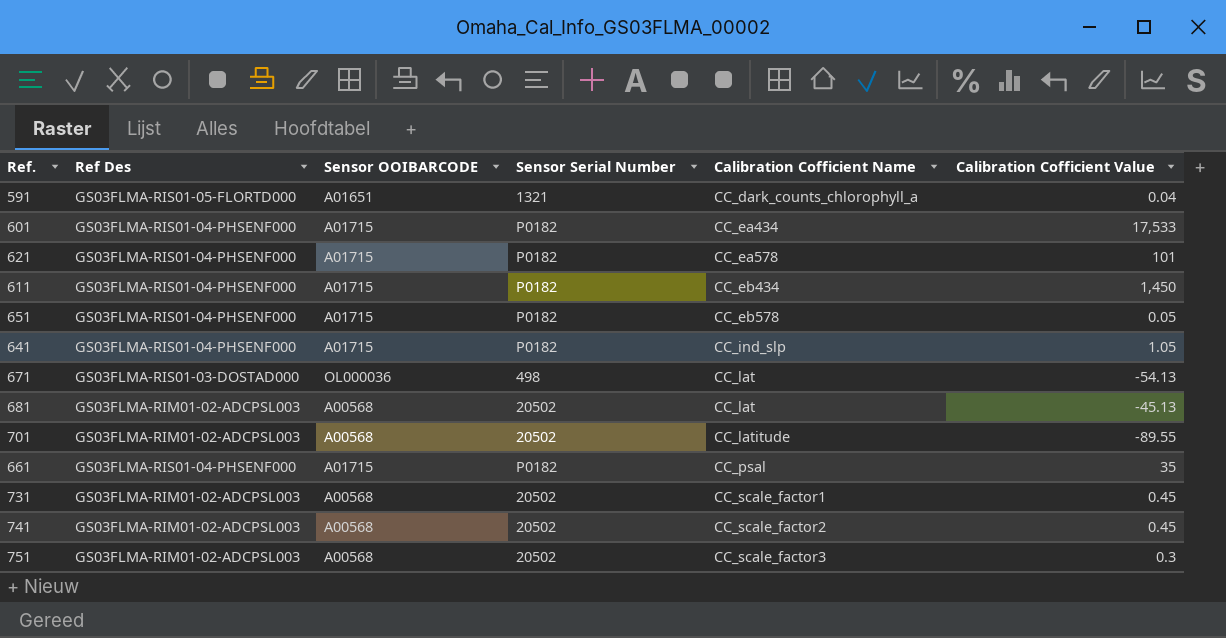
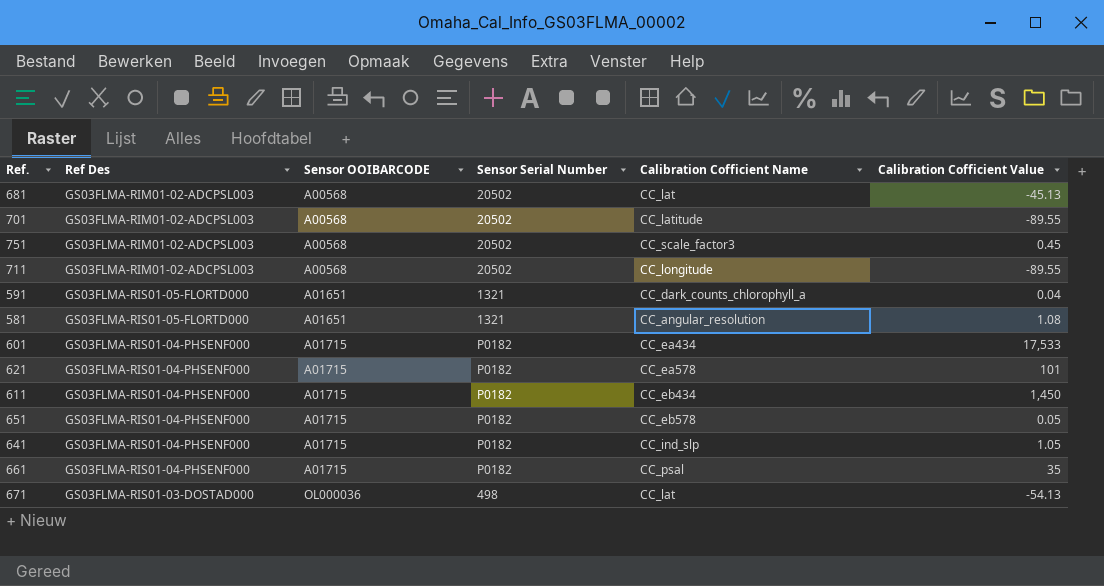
row order: Calibration Cofficient Name ascending -> Sensor OOIBARCODE ascending
row 731: GS03FLMA-RIM01-02-ADCPSL003 | A00568 | 20502 | CC_scale_factor1 | 0.45 -> none
row 741: GS03FLMA-RIM01-02-ADCPSL003 | A00568 | 20502 | CC_scale_factor2 | 0.45 -> none
751 | Calibration Cofficient Value: 0.3 -> 0.45
row 711: none -> GS03FLMA-RIM01-02-ADCPSL003 | A00568 | 20502 | CC_longitude | -89.55
row 581: none -> GS03FLMA-RIS01-05-FLORTD000 | A01651 | 1321 | CC_angular_resolution | 1.08

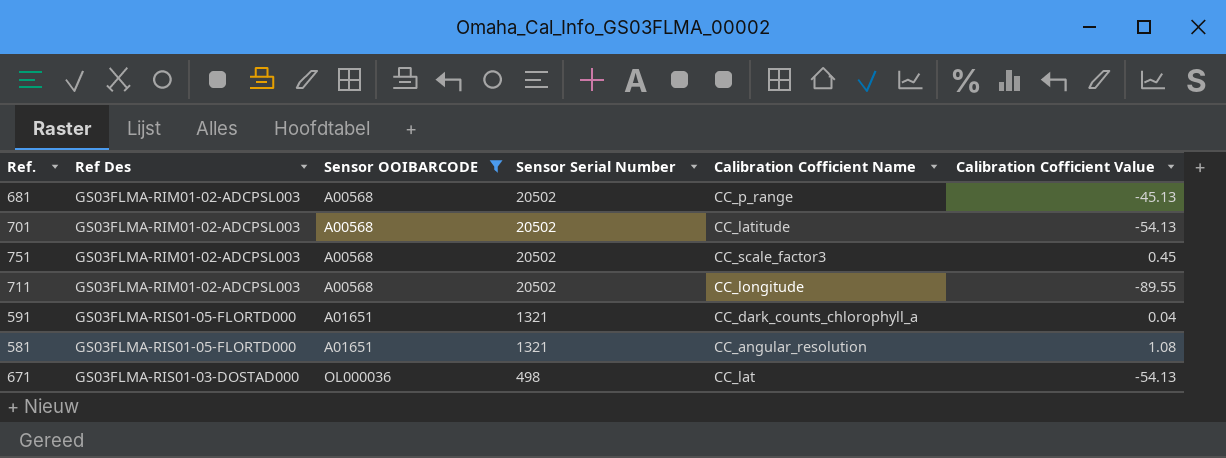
filter: none -> Sensor OOIBARCODE != A01715
681 | Calibration Cofficient Name: CC_lat -> CC_p_range
701 | Calibration Cofficient Value: -89.55 -> -54.13

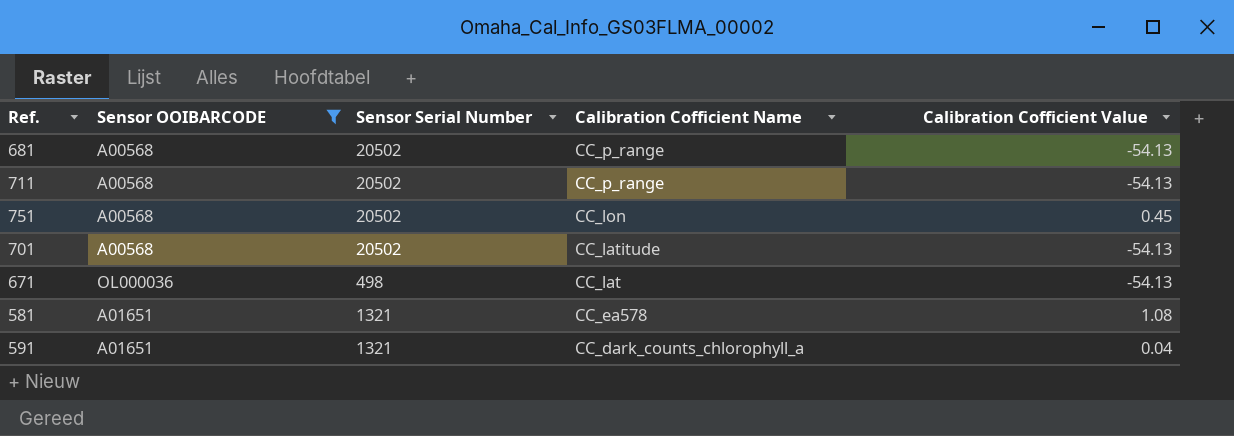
row order: Sensor OOIBARCODE ascending -> Calibration Cofficient Name descending
column Ref Des | position: 2 -> none
681 | Calibration Cofficient Value: -45.13 -> -54.13
711 | Calibration Cofficient Name: CC_longitude -> CC_p_range
711 | Calibration Cofficient Value: -89.55 -> -54.13
751 | Calibration Cofficient Name: CC_scale_factor3 -> CC_lon
581 | Calibration Cofficient Name: CC_angular_resolution -> CC_ea578

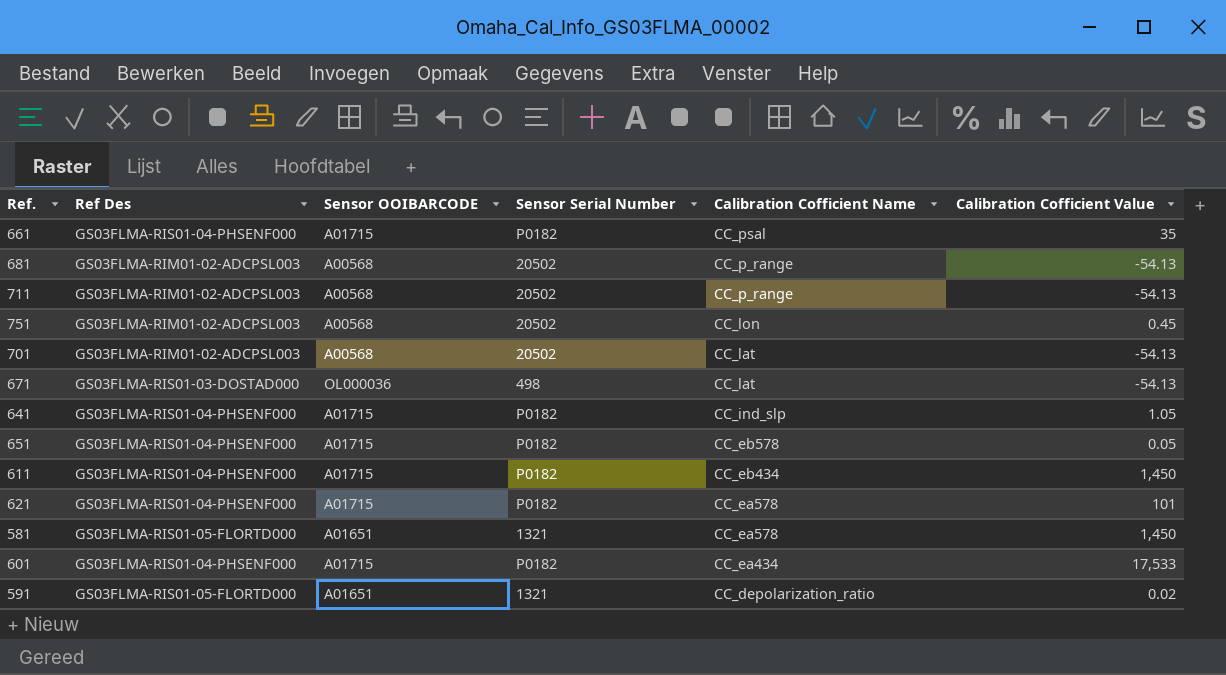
filter: Sensor OOIBARCODE != A01715 -> none
column Ref Des | position: none -> 2
701 | Calibration Cofficient Name: CC_latitude -> CC_lat
581 | Calibration Cofficient Value: 1.08 -> 1,450
591 | Calibration Cofficient Name: CC_dark_counts_chlorophyll_a -> CC_depolarization_ratio
591 | Calibration Cofficient Value: 0.04 -> 0.02

